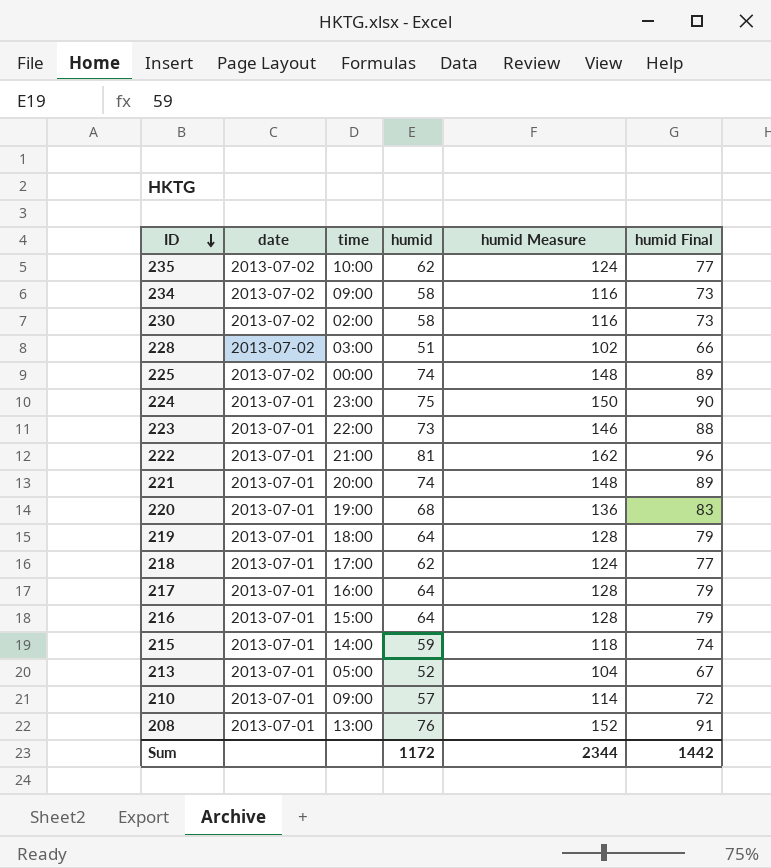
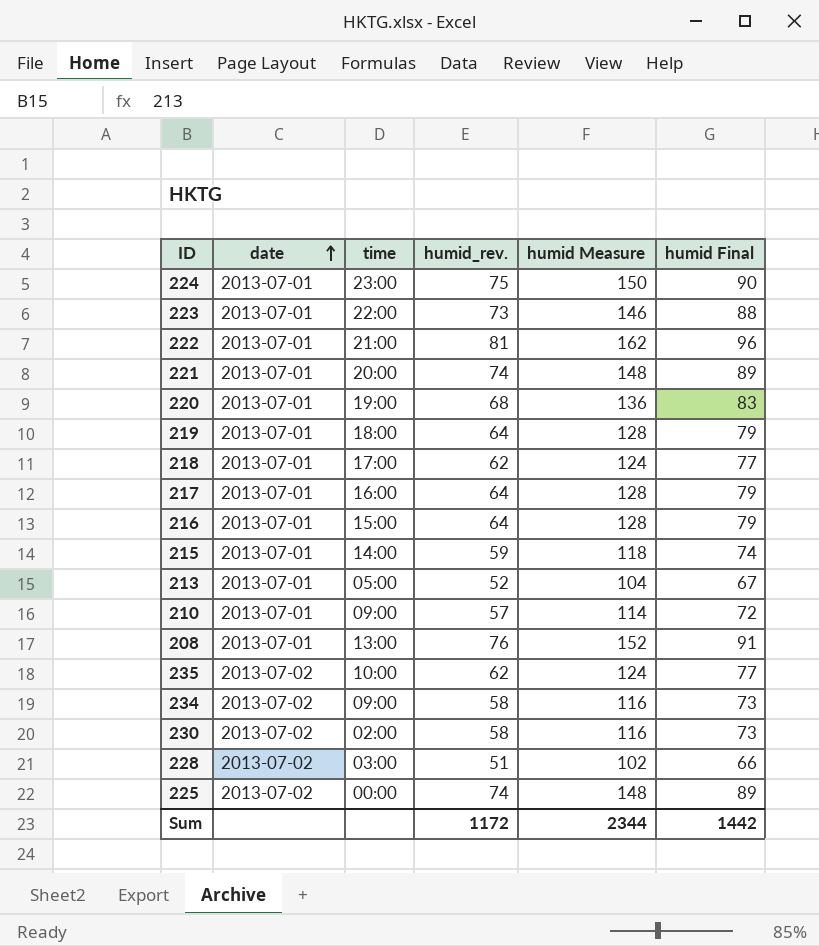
row order: ID descending -> date ascending
column name: humid -> humid_rev.

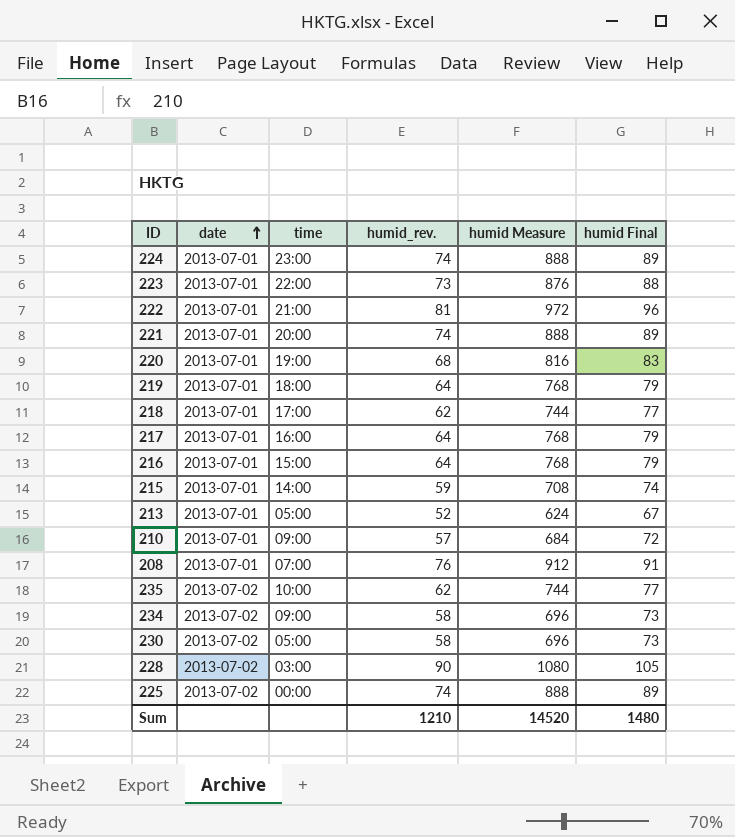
column humid Measure | formula: [humid_rev.] * 2 -> [humid_rev.] * 12
224 | humid_rev.: 75 -> 74
224 | humid Final: 90 -> 89
208 | time: 13:00 -> 07:00
230 | time: 02:00 -> 05:00
228 | humid_rev.: 51 -> 90
228 | humid Final: 66 -> 105
Sum | humid_rev.: 1172 -> 1210
Sum | humid Measure: 2344 -> 14520
Sum | humid Final: 1442 -> 1480

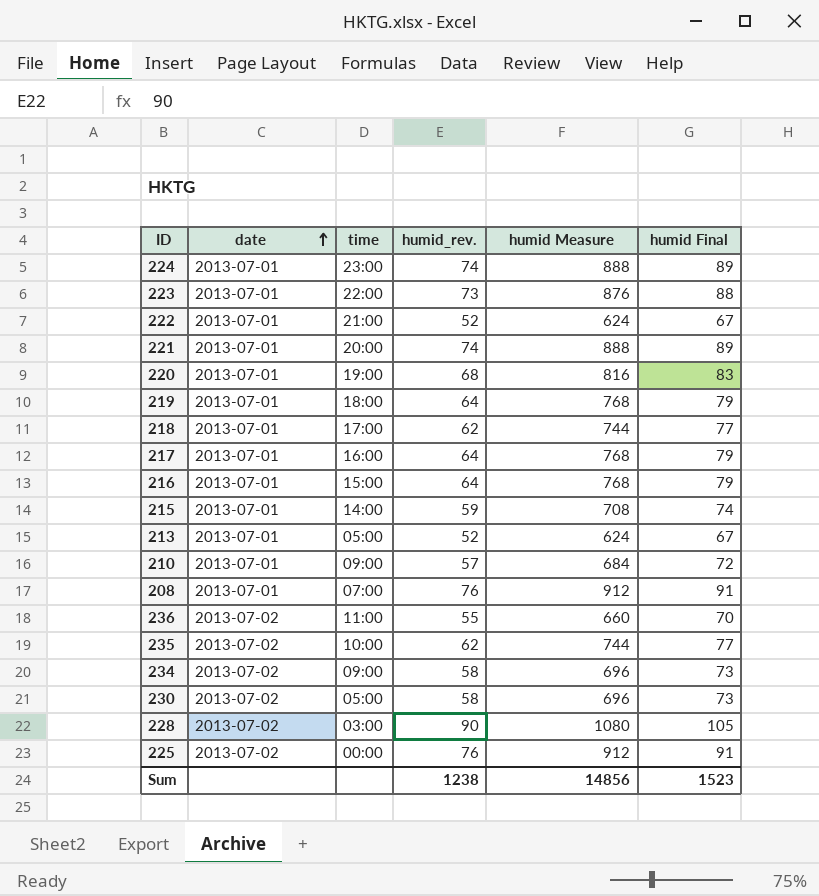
222 | humid_rev.: 81 -> 52
222 | humid Measure: 972 -> 624
222 | humid Final: 96 -> 67
row 236: none -> 2013-07-02 | 11:00 | 55 | 660 | 70
225 | humid_rev.: 74 -> 76
225 | humid Measure: 888 -> 912
225 | humid Final: 89 -> 91
Sum | humid_rev.: 1210 -> 1238
Sum | humid Measure: 14520 -> 14856
Sum | humid Final: 1480 -> 1523

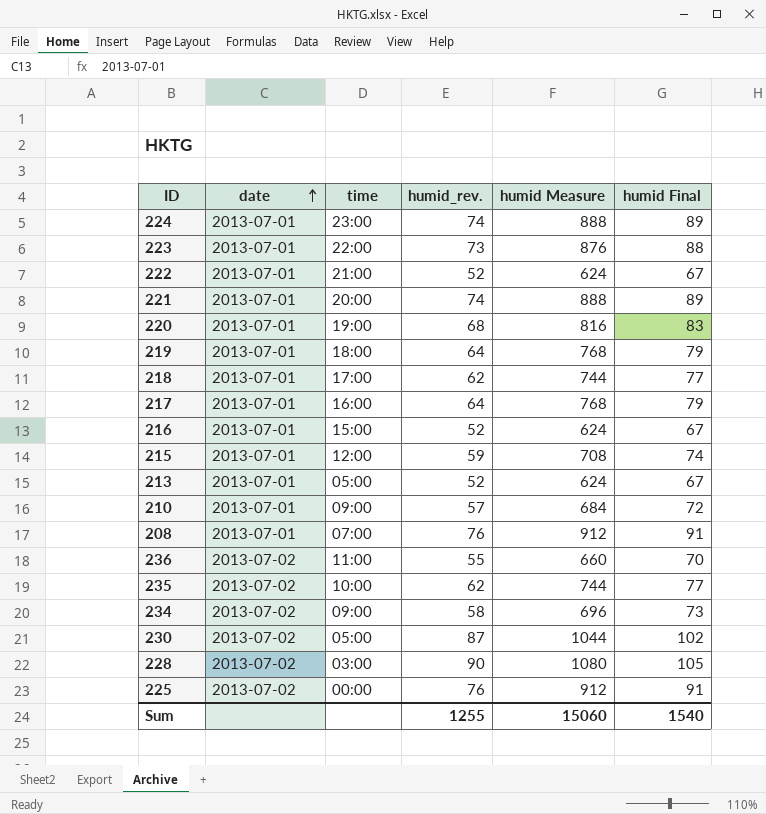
216 | humid_rev.: 64 -> 52
216 | humid Measure: 768 -> 624
216 | humid Final: 79 -> 67
215 | time: 14:00 -> 12:00
230 | humid_rev.: 58 -> 87
230 | humid Measure: 696 -> 1044
230 | humid Final: 73 -> 102
Sum | humid_rev.: 1238 -> 1255
Sum | humid Measure: 14856 -> 15060
Sum | humid Final: 1523 -> 1540

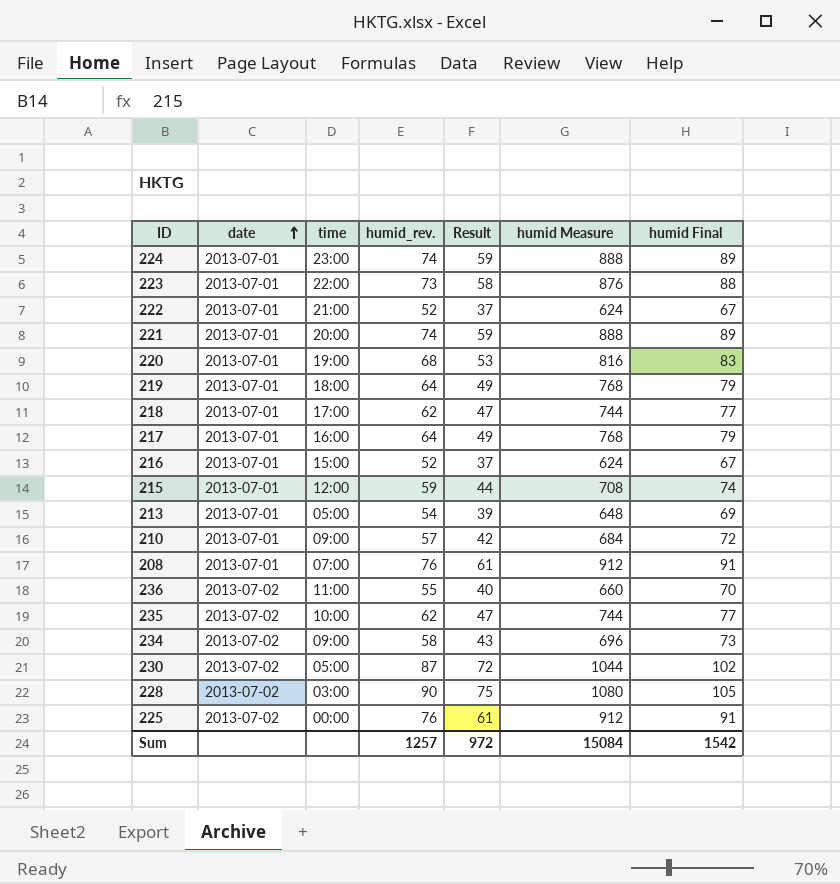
column Result | formula: none -> [humid_rev.] - 15
213 | humid_rev.: 52 -> 54
213 | humid Measure: 624 -> 648
213 | humid Final: 67 -> 69
Sum | humid_rev.: 1255 -> 1257
Sum | humid Measure: 15060 -> 15084
Sum | humid Final: 1540 -> 1542

